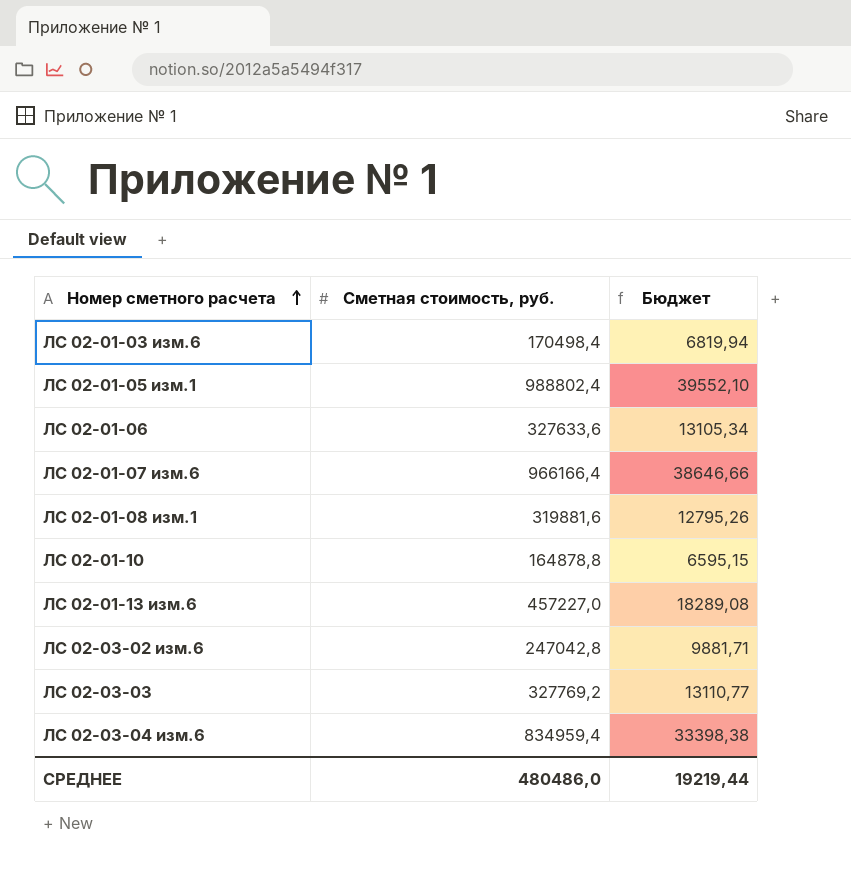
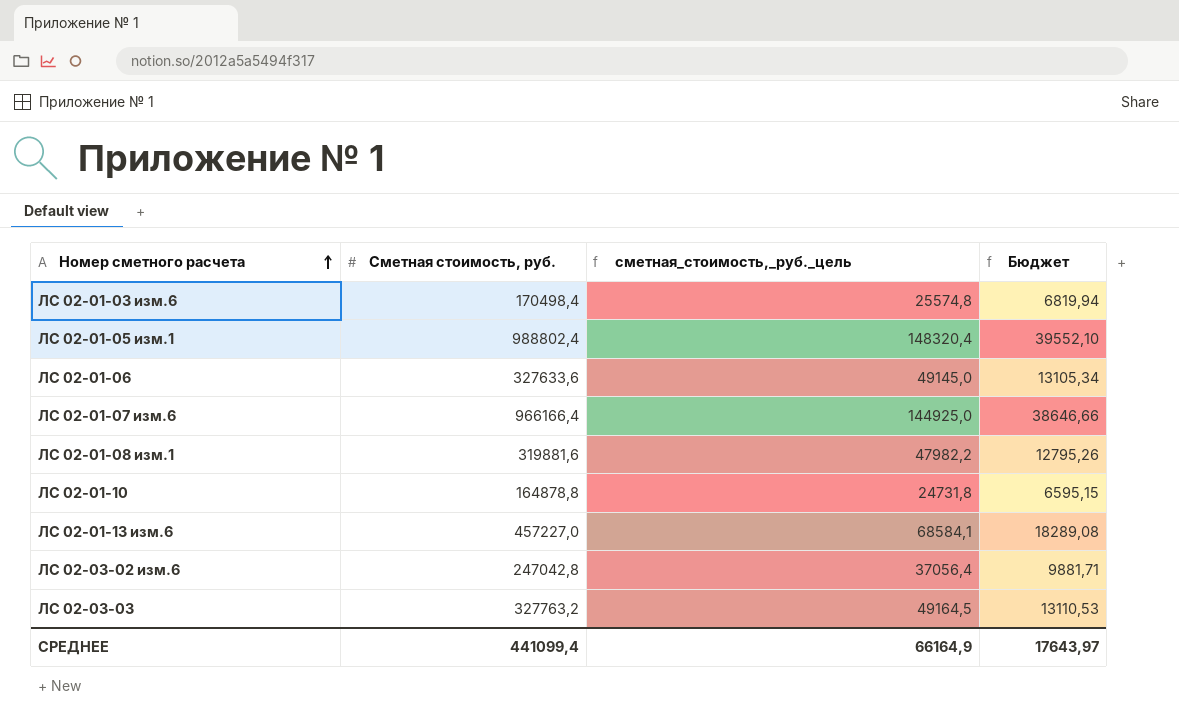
column сметная_стоимость,_руб._цель | formula: none -> [Сметная стоимость, руб.] * 0,15
row ЛС 02-03-04 изм.6: 834959,4 | 33398,38 -> none
ЛС 02-03-03 | Сметная стоимость, руб.: 327769,2 -> 327763,2
ЛС 02-03-03 | Бюджет: 13110,77 -> 13110,53
СРЕДНЕЕ | Сметная стоимость, руб.: 480486,0 -> 441099,4
СРЕДНЕЕ | Бюджет: 19219,44 -> 17643,97

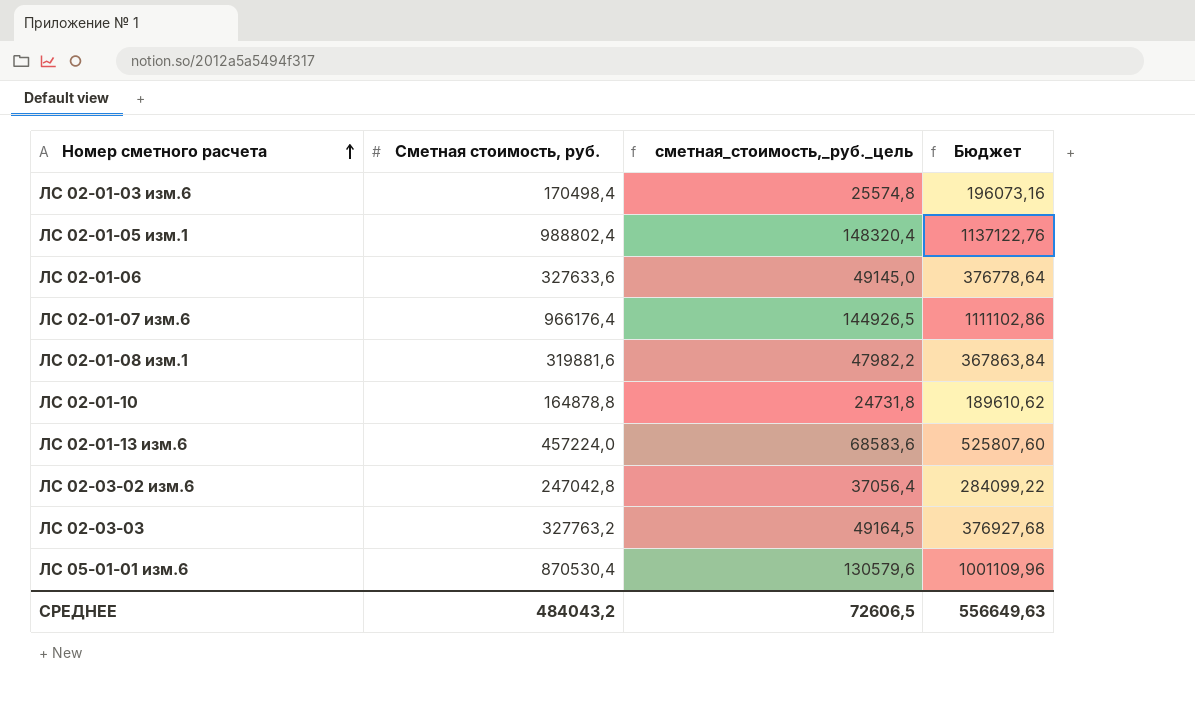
column Бюджет | formula: [Сметная стоимость, руб.] * 0,04 -> [Сметная стоимость, руб.] * 1,15
ЛС 02-01-07 изм.6 | Сметная стоимость, руб.: 966166,4 -> 966176,4
ЛС 02-01-07 изм.6 | сметная_стоимость,_руб._цель: 144925,0 -> 144926,5
ЛС 02-01-13 изм.6 | Сметная стоимость, руб.: 457227,0 -> 457224,0
ЛС 02-01-13 изм.6 | сметная_стоимость,_руб._цель: 68584,1 -> 68583,6
row ЛС 05-01-01 изм.6: none -> 870530,4 | 130579,6 | 1001109,96
СРЕДНЕЕ | Сметная стоимость, руб.: 441099,4 -> 484043,2
СРЕДНЕЕ | сметная_стоимость,_руб._цель: 66164,9 -> 72606,5
СРЕДНЕЕ | Бюджет: 17643,97 -> 556649,63

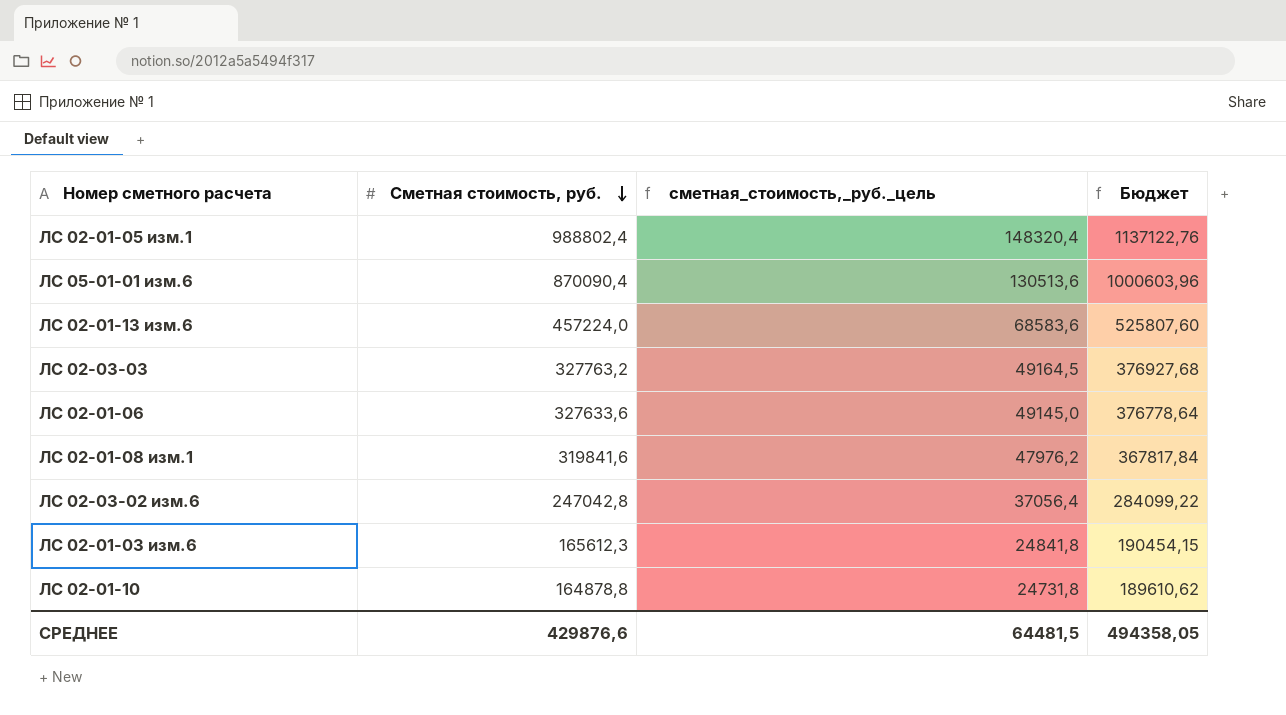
row order: Номер сметного расчета ascending -> Сметная стоимость, руб. descending
row ЛС 02-01-07 изм.6: 966176,4 | 144926,5 | 1111102,86 -> none
ЛС 05-01-01 изм.6 | Сметная стоимость, руб.: 870530,4 -> 870090,4
ЛС 05-01-01 изм.6 | сметная_стоимость,_руб._цель: 130579,6 -> 130513,6
ЛС 05-01-01 изм.6 | Бюджет: 1001109,96 -> 1000603,96
ЛС 02-01-08 изм.1 | Сметная стоимость, руб.: 319881,6 -> 319841,6
ЛС 02-01-08 изм.1 | сметная_стоимость,_руб._цель: 47982,2 -> 47976,2
ЛС 02-01-08 изм.1 | Бюджет: 367863,84 -> 367817,84
ЛС 02-01-03 изм.6 | Сметная стоимость, руб.: 170498,4 -> 165612,3
ЛС 02-01-03 изм.6 | сметная_стоимость,_руб._цель: 25574,8 -> 24841,8
ЛС 02-01-03 изм.6 | Бюджет: 196073,16 -> 190454,15
СРЕДНЕЕ | Сметная стоимость, руб.: 484043,2 -> 429876,6
СРЕДНЕЕ | сметная_стоимость,_руб._цель: 72606,5 -> 64481,5
СРЕДНЕЕ | Бюджет: 556649,63 -> 494358,05

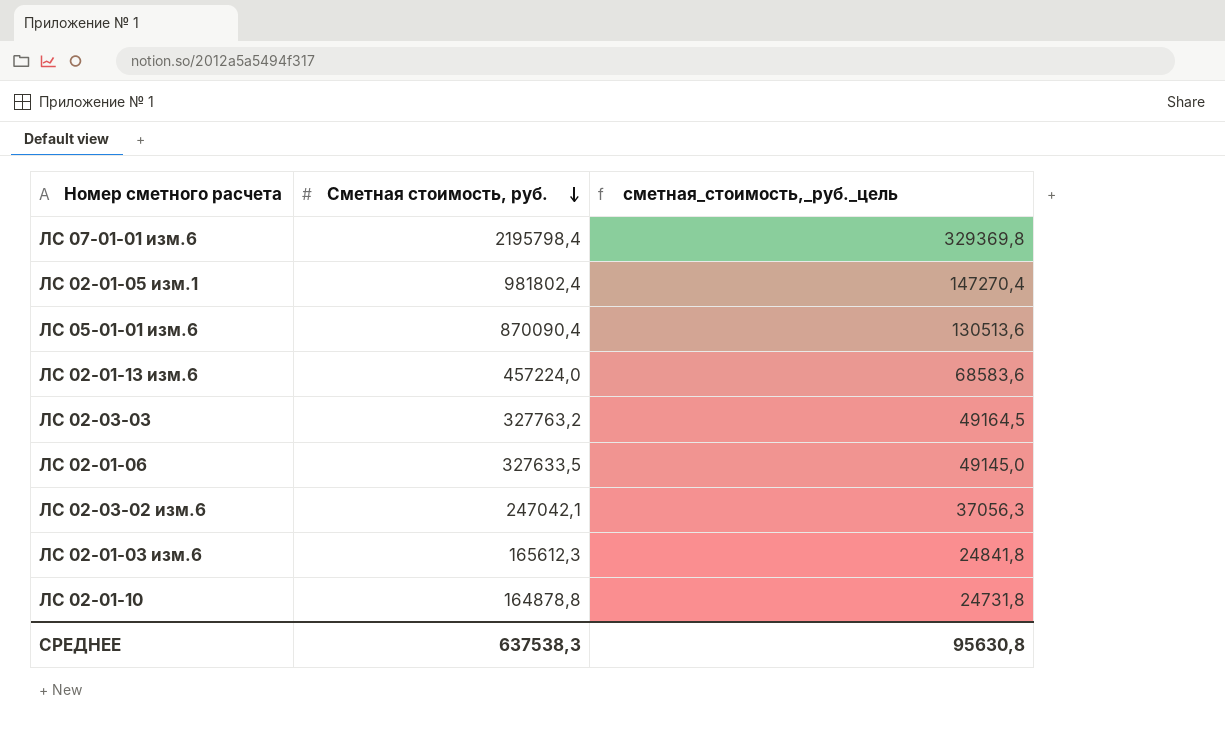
column Бюджет | formula: [Сметная стоимость, руб.] * 1,15 -> none
row ЛС 02-01-08 изм.1: 319841,6 | 47976,2 | 367817,84 -> none
row ЛС 07-01-01 изм.6: none -> 2195798,4 | 329369,8
ЛС 02-01-05 изм.1 | Сметная стоимость, руб.: 988802,4 -> 981802,4
ЛС 02-01-05 изм.1 | сметная_стоимость,_руб._цель: 148320,4 -> 147270,4
ЛС 02-01-06 | Сметная стоимость, руб.: 327633,6 -> 327633,5
ЛС 02-03-02 изм.6 | Сметная стоимость, руб.: 247042,8 -> 247042,1
ЛС 02-03-02 изм.6 | сметная_стоимость,_руб._цель: 37056,4 -> 37056,3
СРЕДНЕЕ | Сметная стоимость, руб.: 429876,6 -> 637538,3
СРЕДНЕЕ | сметная_стоимость,_руб._цель: 64481,5 -> 95630,8

